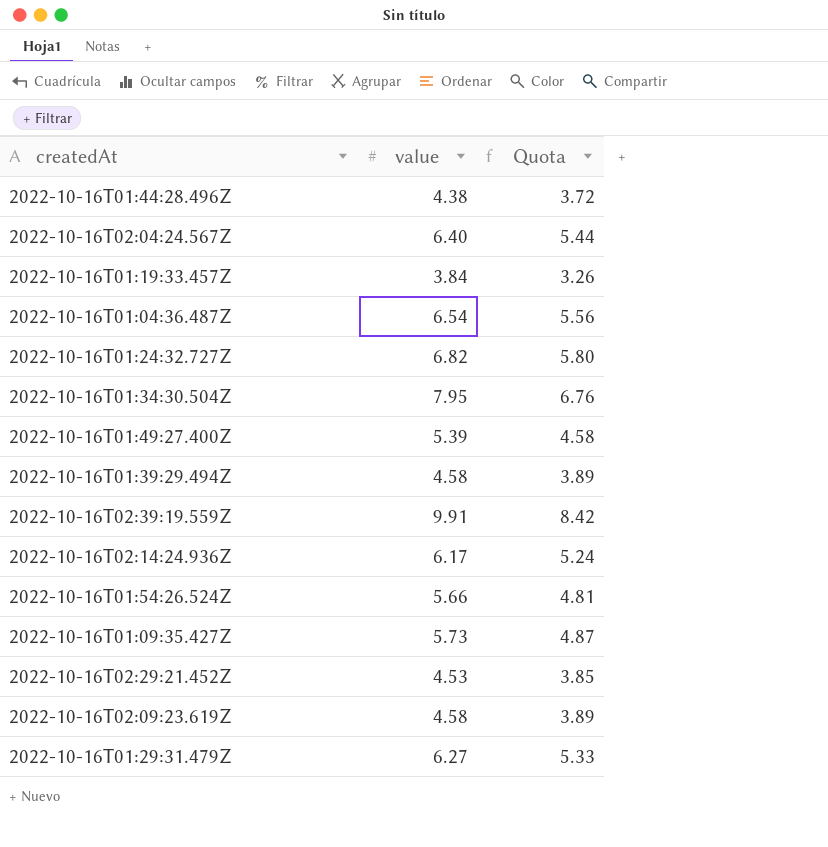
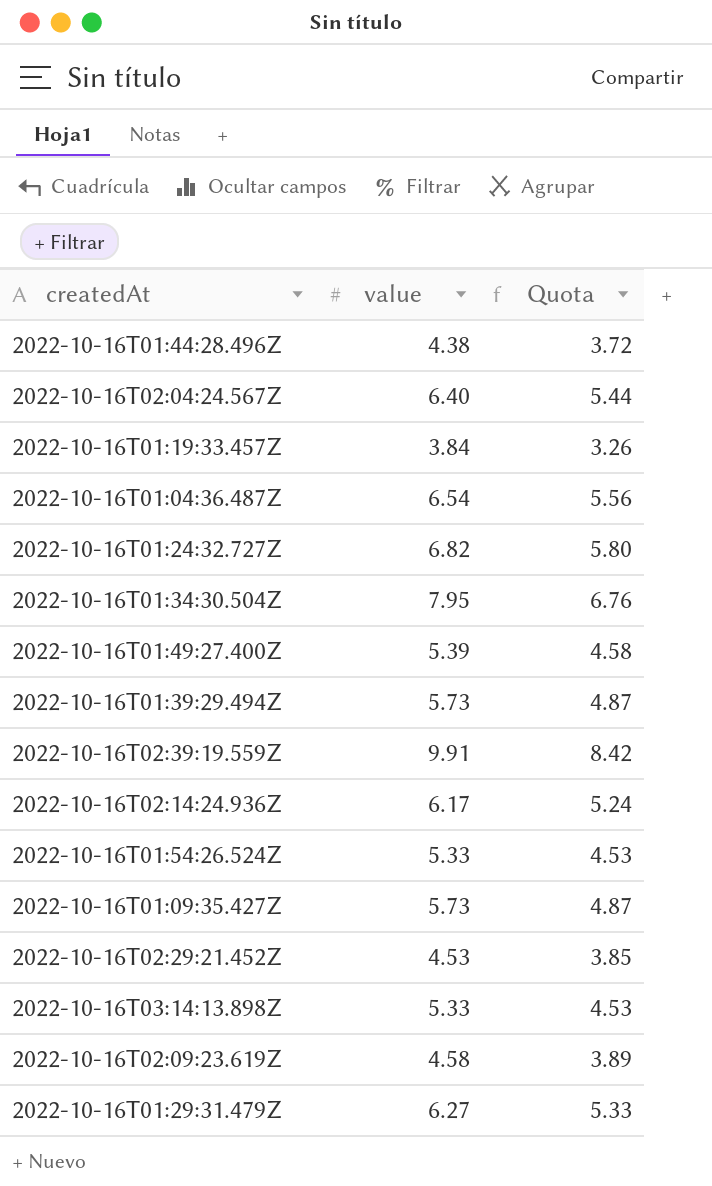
2022-10-16T01:39:29.494Z | value: 4.58 -> 5.73
2022-10-16T01:39:29.494Z | Quota: 3.89 -> 4.87
2022-10-16T01:54:26.524Z | value: 5.66 -> 5.33
2022-10-16T01:54:26.524Z | Quota: 4.81 -> 4.53
row 2022-10-16T03:14:13.898Z: none -> 5.33 | 4.53

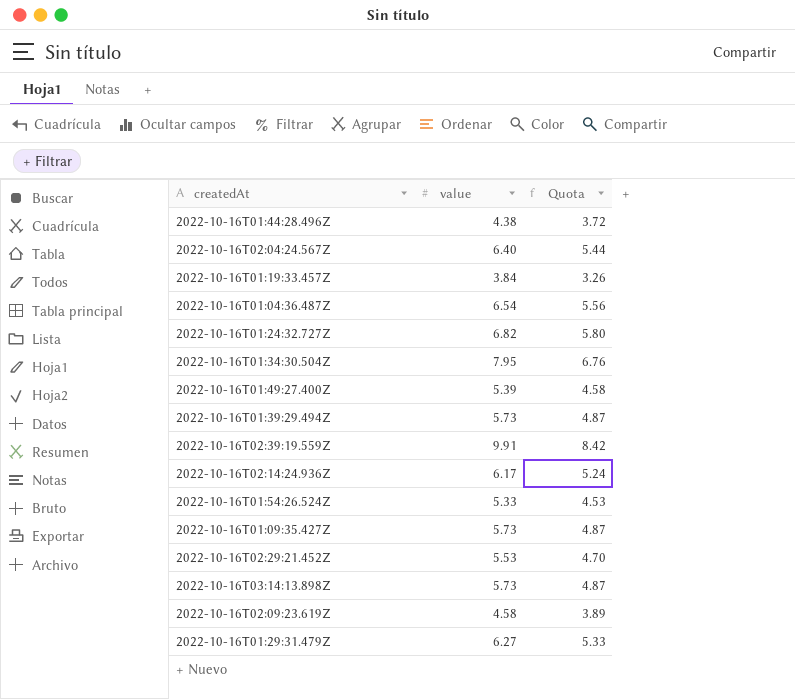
2022-10-16T02:29:21.452Z | value: 4.53 -> 5.53
2022-10-16T02:29:21.452Z | Quota: 3.85 -> 4.70
2022-10-16T03:14:13.898Z | value: 5.33 -> 5.73
2022-10-16T03:14:13.898Z | Quota: 4.53 -> 4.87

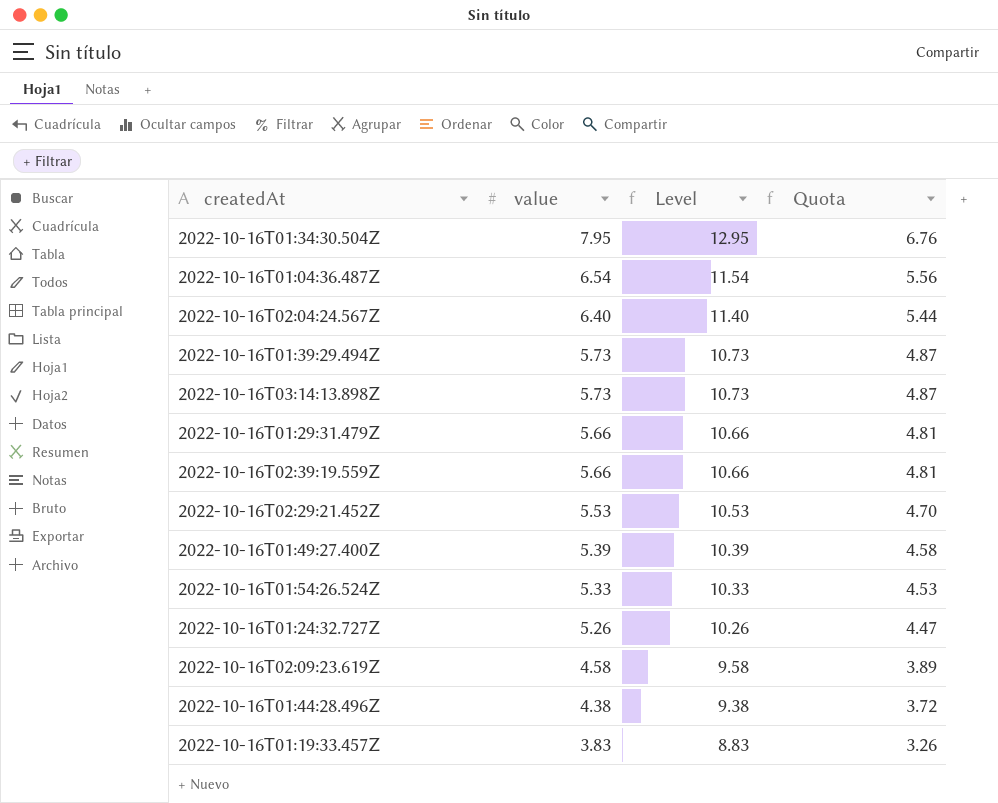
row order: none -> value descending
column Level | formula: none -> [value] + 5
row 2022-10-16T02:14:24.936Z: 6.17 | 5.24 -> none
row 2022-10-16T01:09:35.427Z: 5.73 | 4.87 -> none
2022-10-16T01:29:31.479Z | value: 6.27 -> 5.66
2022-10-16T01:29:31.479Z | Quota: 5.33 -> 4.81
2022-10-16T02:39:19.559Z | value: 9.91 -> 5.66
2022-10-16T02:39:19.559Z | Quota: 8.42 -> 4.81
2022-10-16T01:24:32.727Z | value: 6.82 -> 5.26
2022-10-16T01:24:32.727Z | Quota: 5.80 -> 4.47
2022-10-16T01:19:33.457Z | value: 3.84 -> 3.83

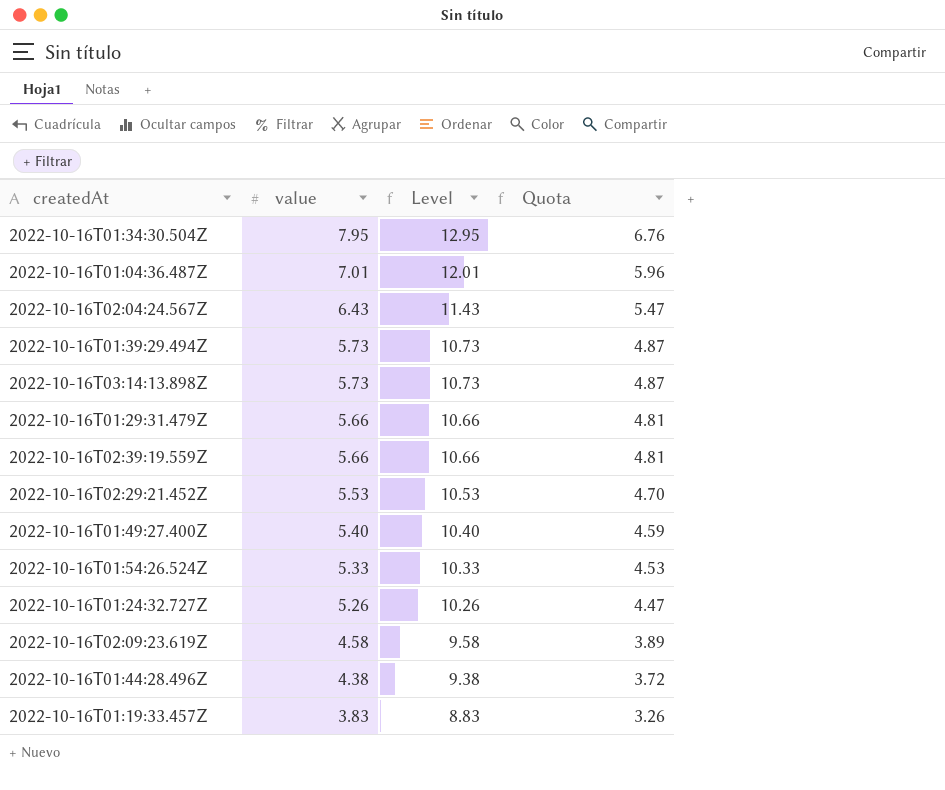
2022-10-16T01:04:36.487Z | value: 6.54 -> 7.01
2022-10-16T01:04:36.487Z | Level: 11.54 -> 12.01
2022-10-16T01:04:36.487Z | Quota: 5.56 -> 5.96
2022-10-16T02:04:24.567Z | value: 6.40 -> 6.43
2022-10-16T02:04:24.567Z | Level: 11.40 -> 11.43
2022-10-16T02:04:24.567Z | Quota: 5.44 -> 5.47
2022-10-16T01:49:27.400Z | value: 5.39 -> 5.40
2022-10-16T01:49:27.400Z | Level: 10.39 -> 10.40
2022-10-16T01:49:27.400Z | Quota: 4.58 -> 4.59

